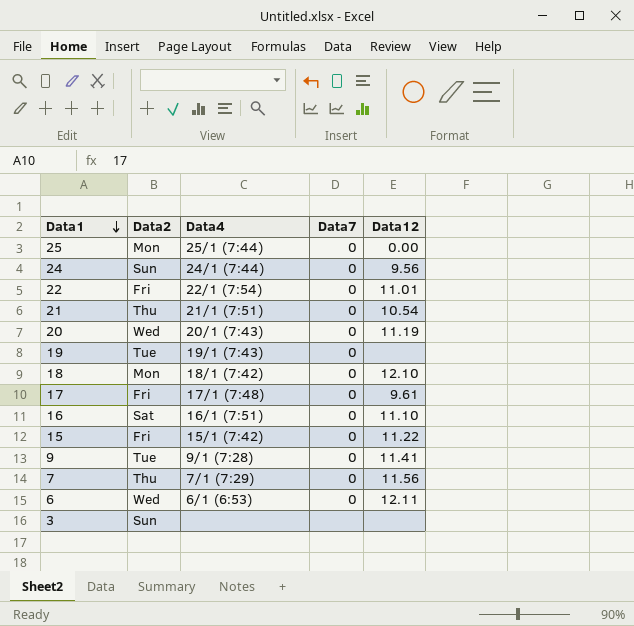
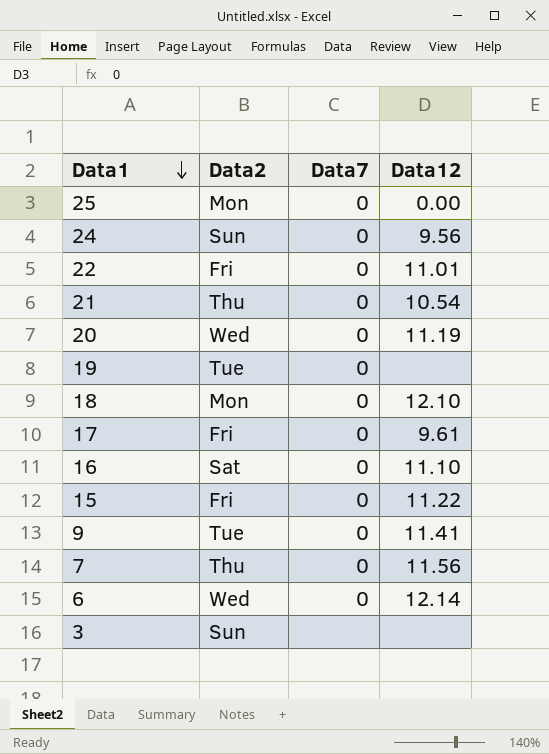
column Data4 | position: 3 -> none
6 | Data12: 12.11 -> 12.14

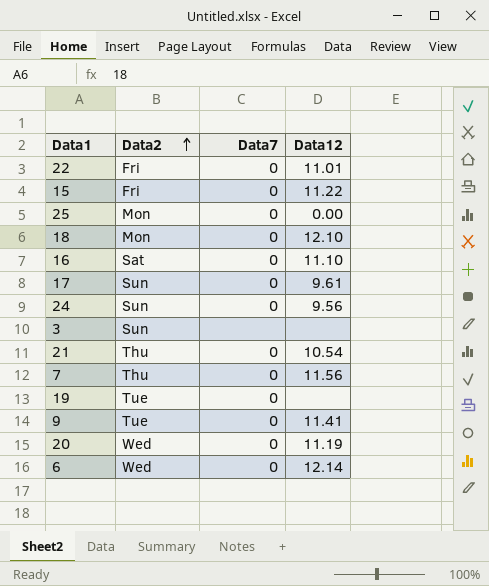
row order: Data1 descending -> Data2 ascending
17 | Data2: Fri -> Sun

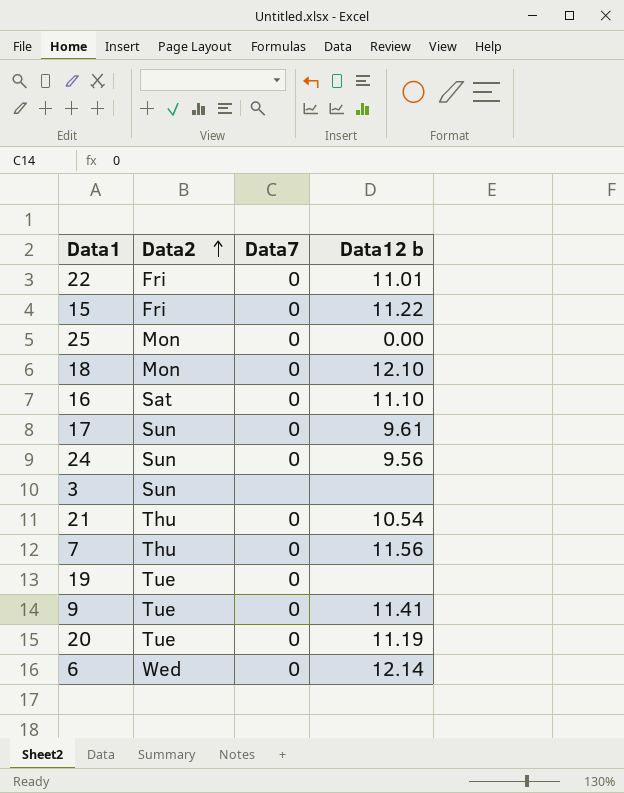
column name: Data12 -> Data12 b
20 | Data2: Wed -> Tue

